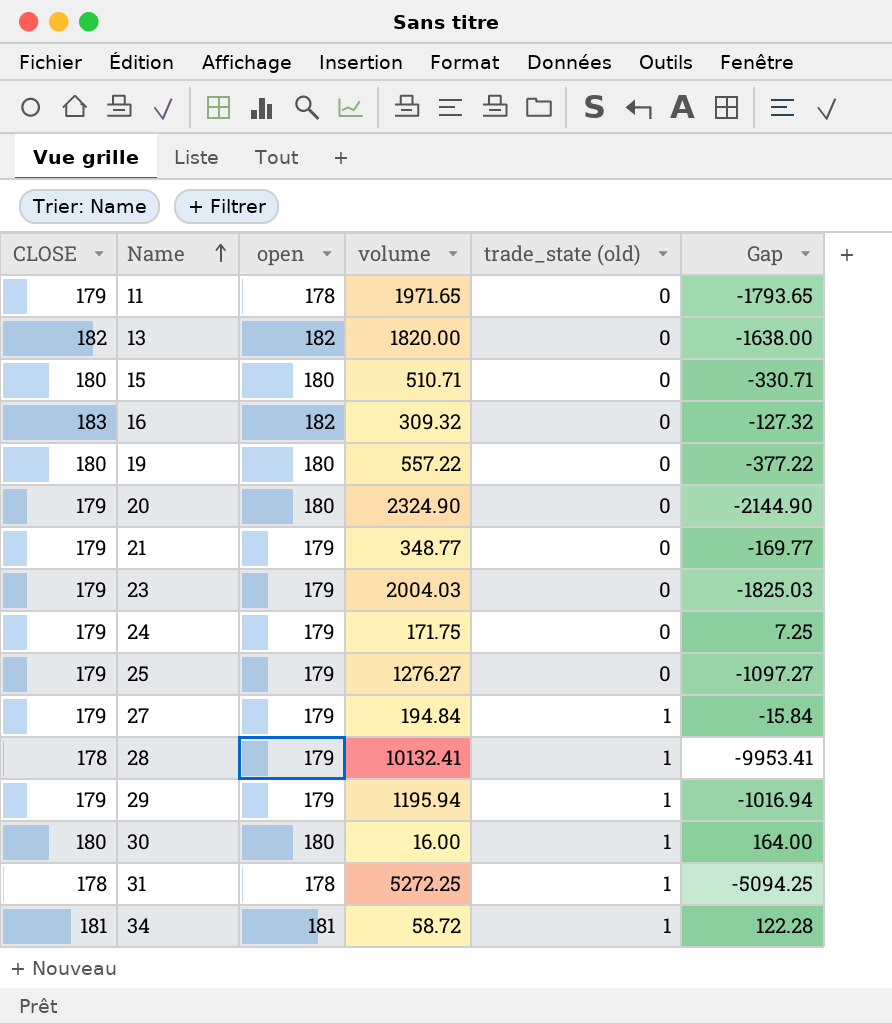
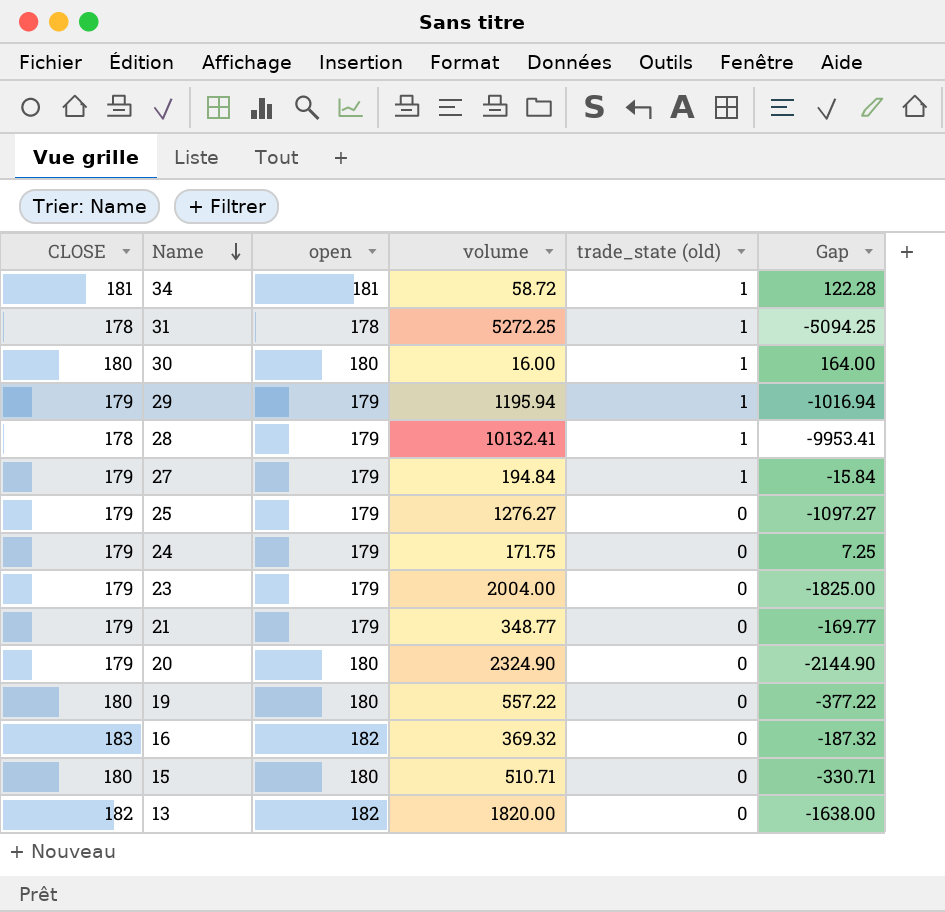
row order: Name ascending -> Name descending
row 11: 179 | 178 | 1971.65 | 0 | -1793.65 -> none
23 | volume: 2004.03 -> 2004.00
23 | Gap: -1825.03 -> -1825.00
16 | volume: 309.32 -> 369.32
16 | Gap: -127.32 -> -187.32

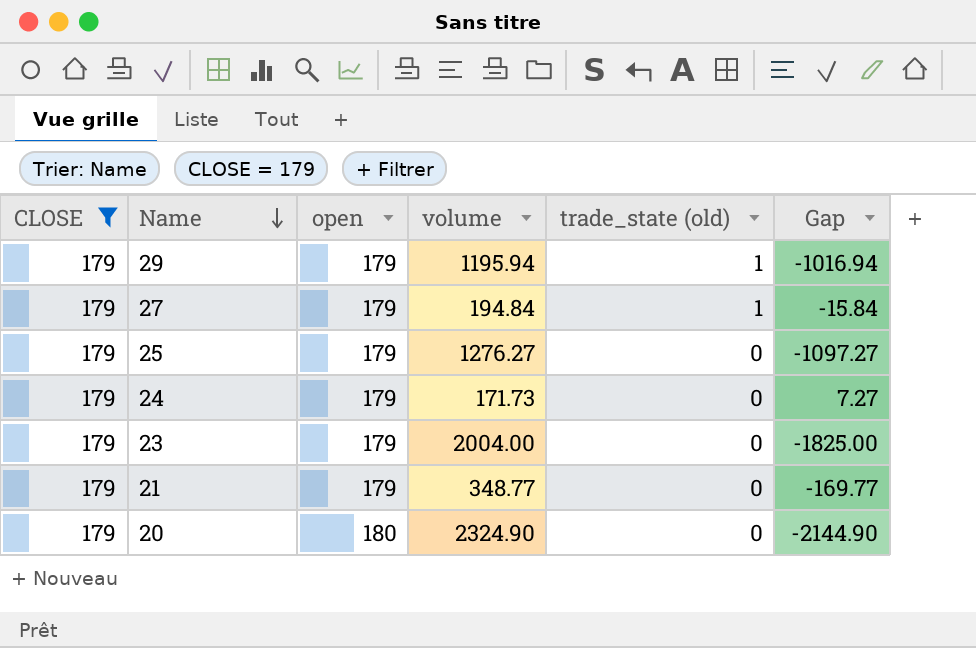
filter: none -> CLOSE = 179
24 | volume: 171.75 -> 171.73
24 | Gap: 7.25 -> 7.27

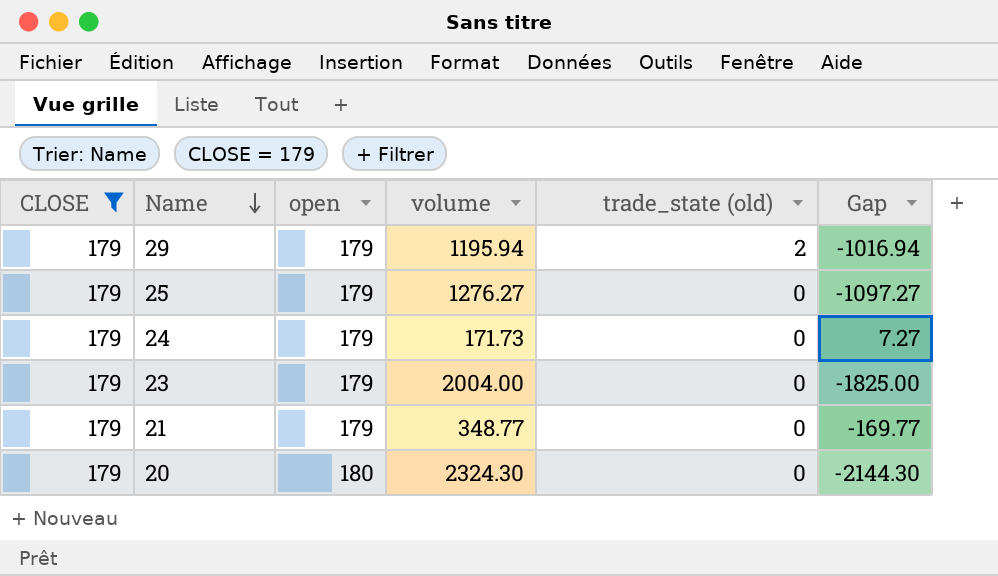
row 27: 179 | 179 | 194.84 | 1 | -15.84 -> none
29 | trade_state (old): 1 -> 2
20 | volume: 2324.90 -> 2324.30
20 | Gap: -2144.90 -> -2144.30

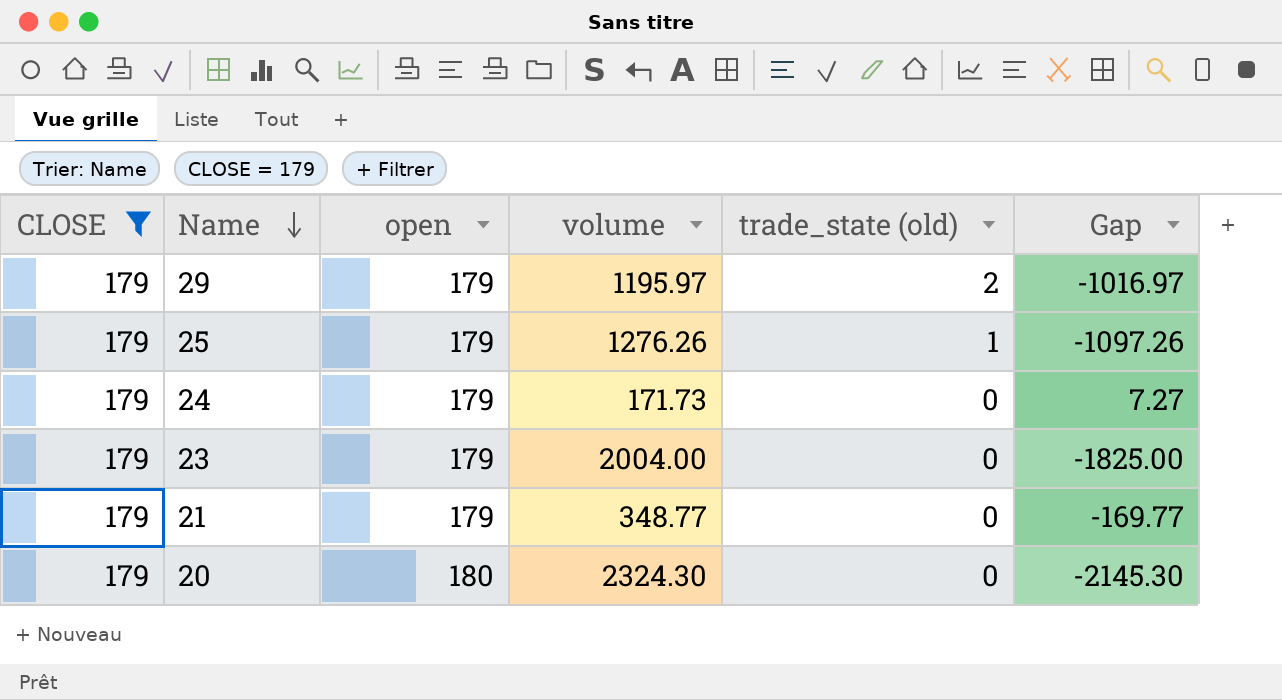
column Gap | formula: [open] - [volume] -> [CLOSE] - [volume]
29 | volume: 1195.94 -> 1195.97
25 | volume: 1276.27 -> 1276.26
25 | trade_state (old): 0 -> 1

